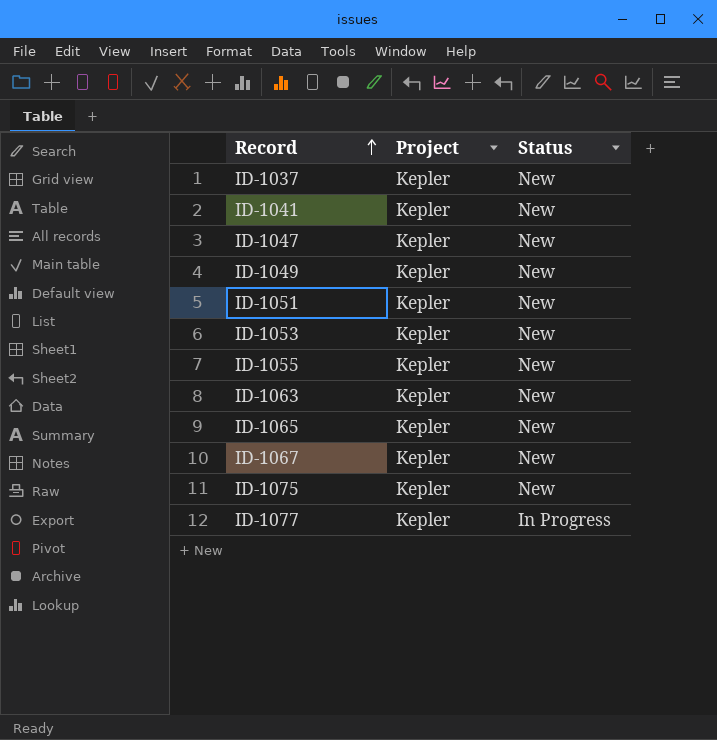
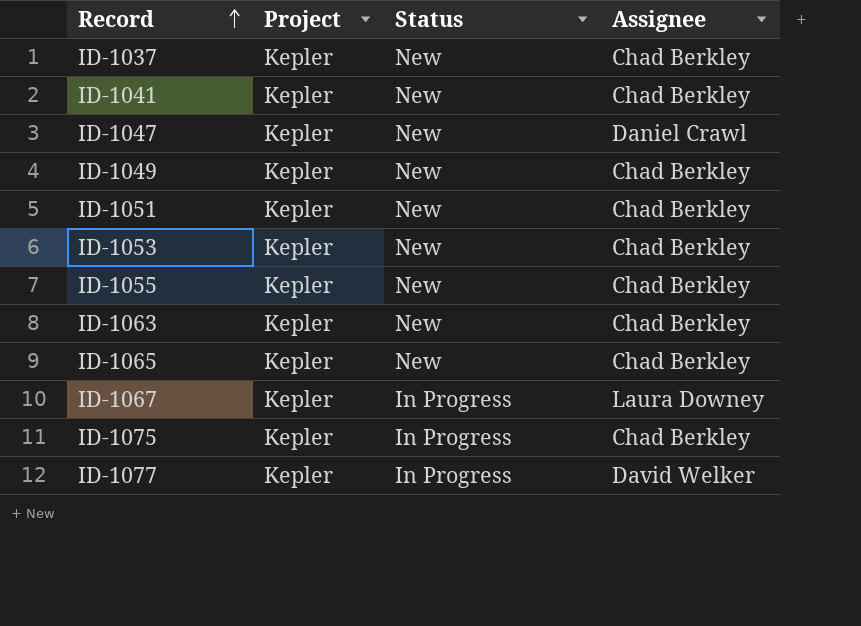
column Assignee | position: none -> 4
ID-1067 | Status: New -> In Progress
ID-1075 | Status: New -> In Progress

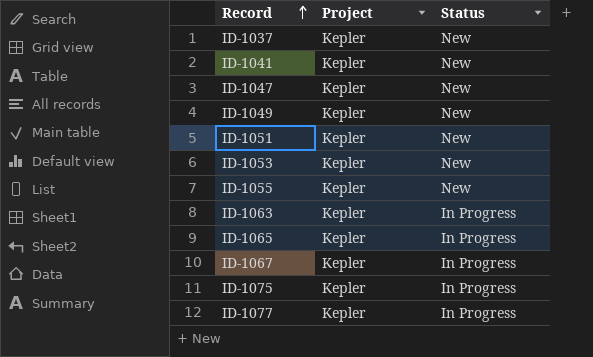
column Assignee | position: 4 -> none
ID-1063 | Status: New -> In Progress
ID-1065 | Status: New -> In Progress

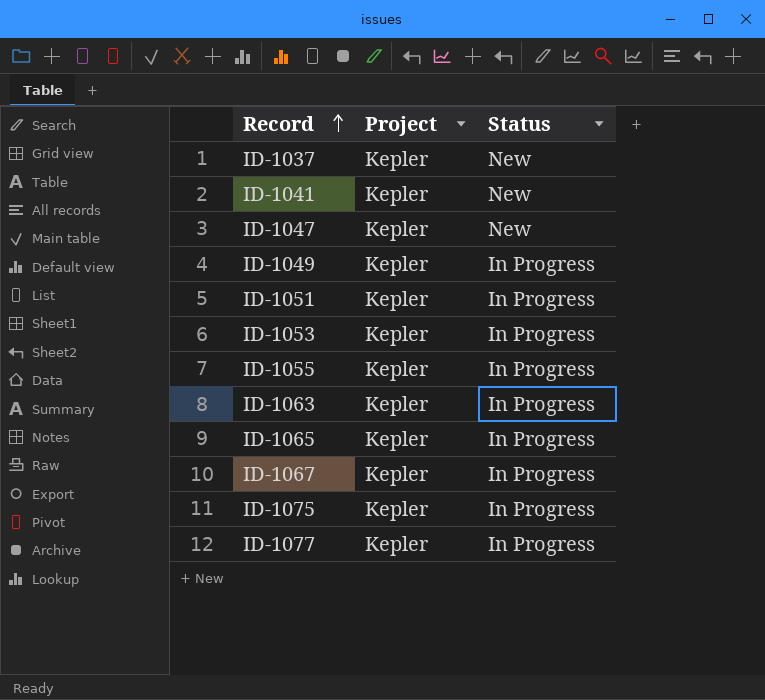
ID-1049 | Status: New -> In Progress
ID-1051 | Status: New -> In Progress
ID-1053 | Status: New -> In Progress
ID-1055 | Status: New -> In Progress

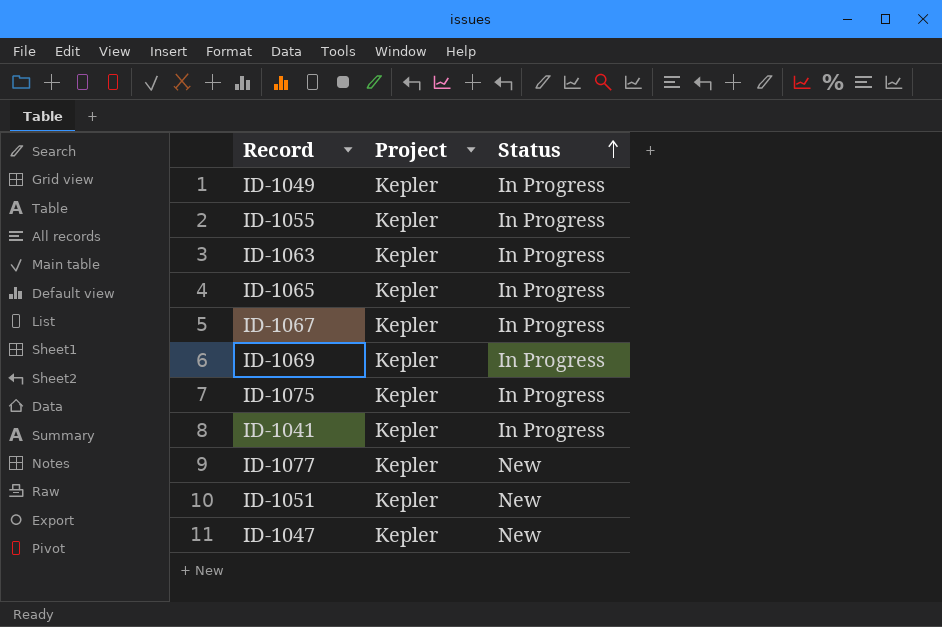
row order: Record ascending -> Status ascending
row ID-1037: Kepler | New -> none
row ID-1053: Kepler | In Progress -> none
row ID-1069: none -> Kepler | In Progress
ID-1041 | Status: New -> In Progress
ID-1077 | Status: In Progress -> New
ID-1051 | Status: In Progress -> New

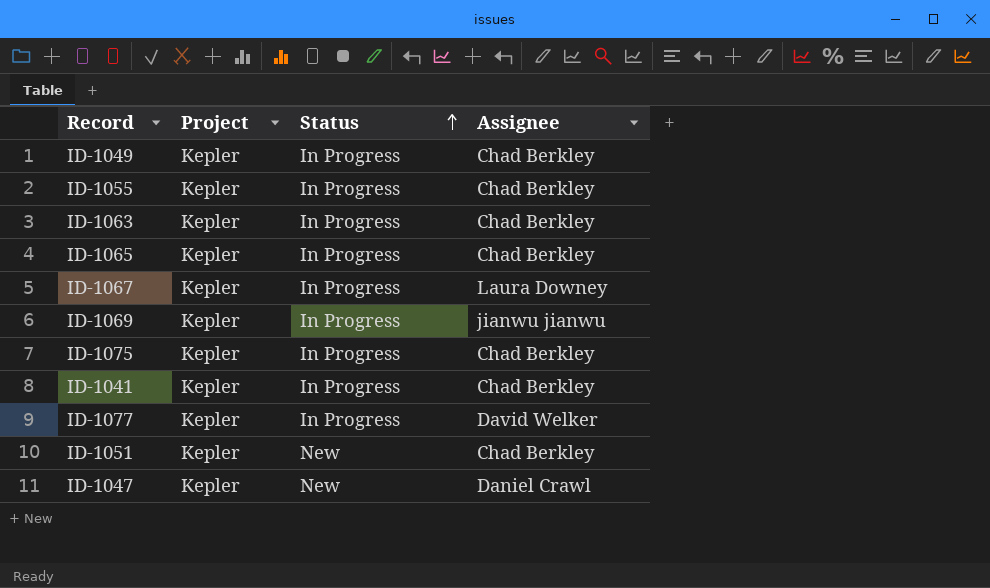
column Assignee | position: none -> 4
ID-1077 | Status: New -> In Progress

